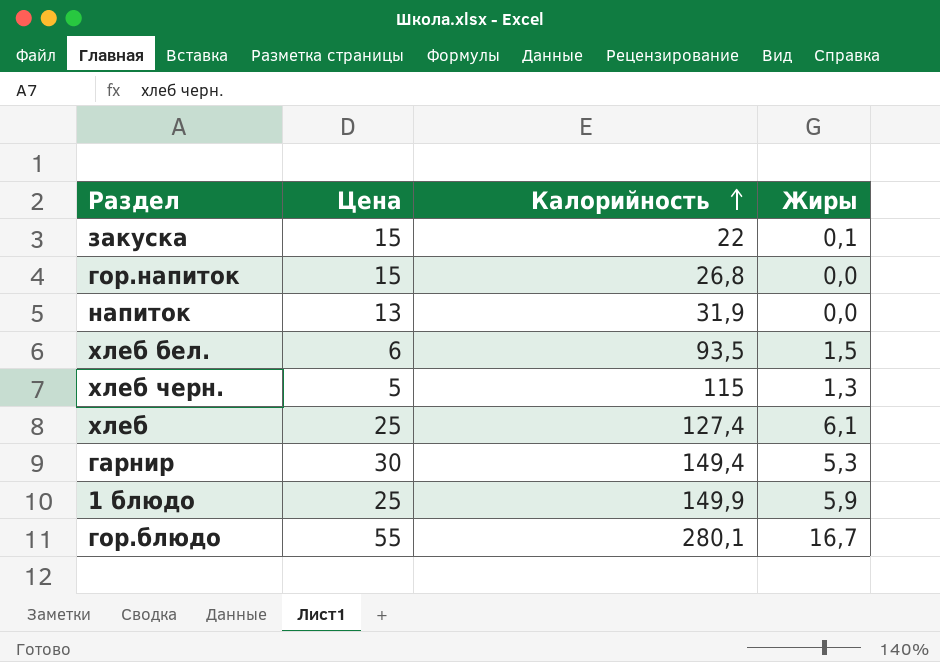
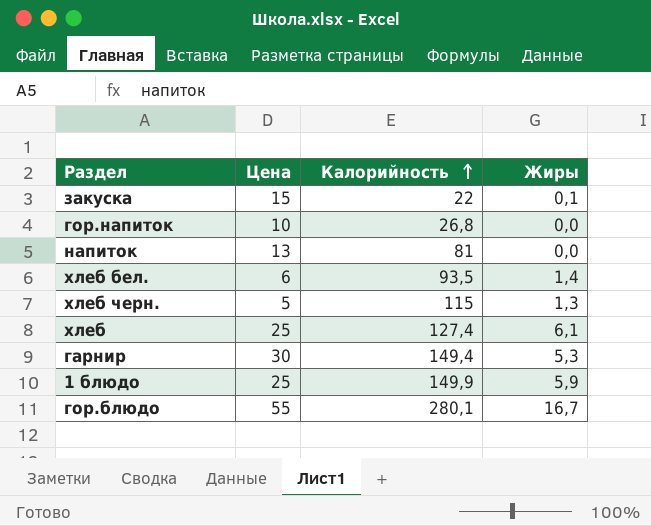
гор.напиток | Цена: 15 -> 10
напиток | Калорийность: 31,9 -> 81
хлеб бел. | Жиры: 1,5 -> 1,4

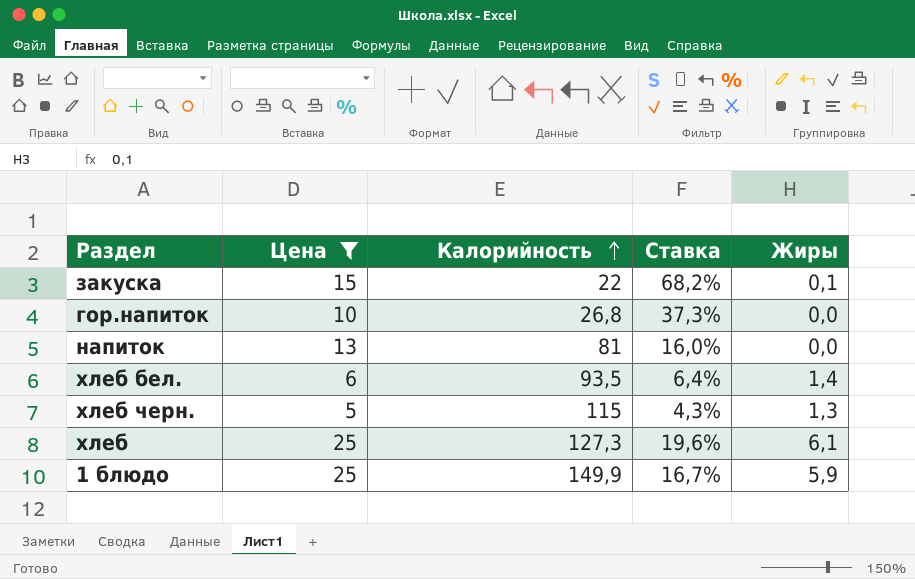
filter: none -> Цена <= 25
column Ставка | formula: none -> [Цена] / [Калорийность]
хлеб | Калорийность: 127,4 -> 127,3

